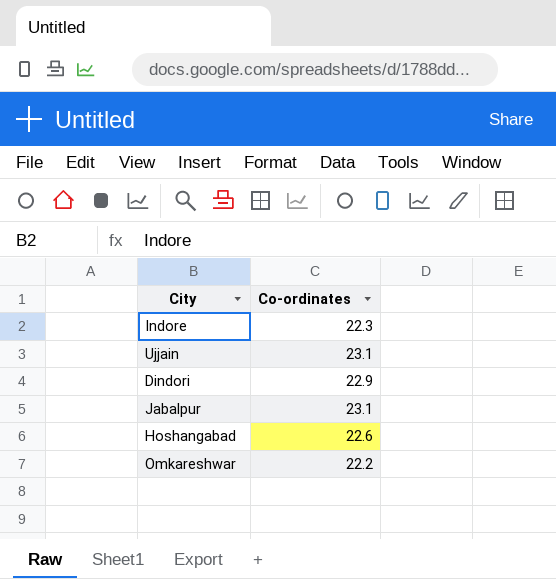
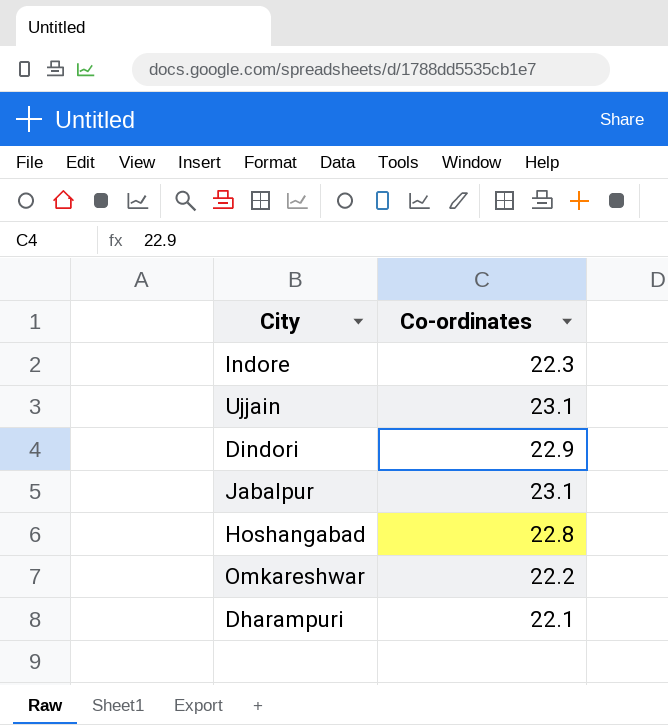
Hoshangabad | Co-ordinates: 22.6 -> 22.8
row Dharampuri: none -> 22.1

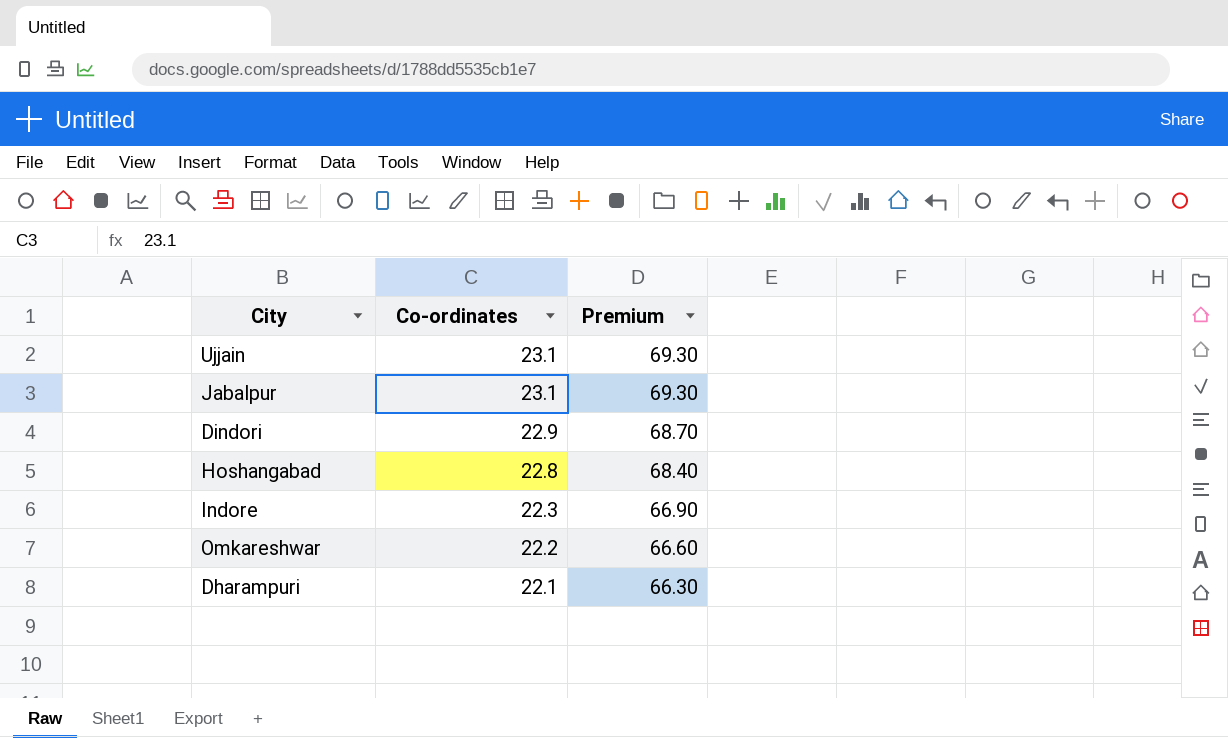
row order: none -> Co-ordinates descending
column Premium | formula: none -> [Co-ordinates] * 3

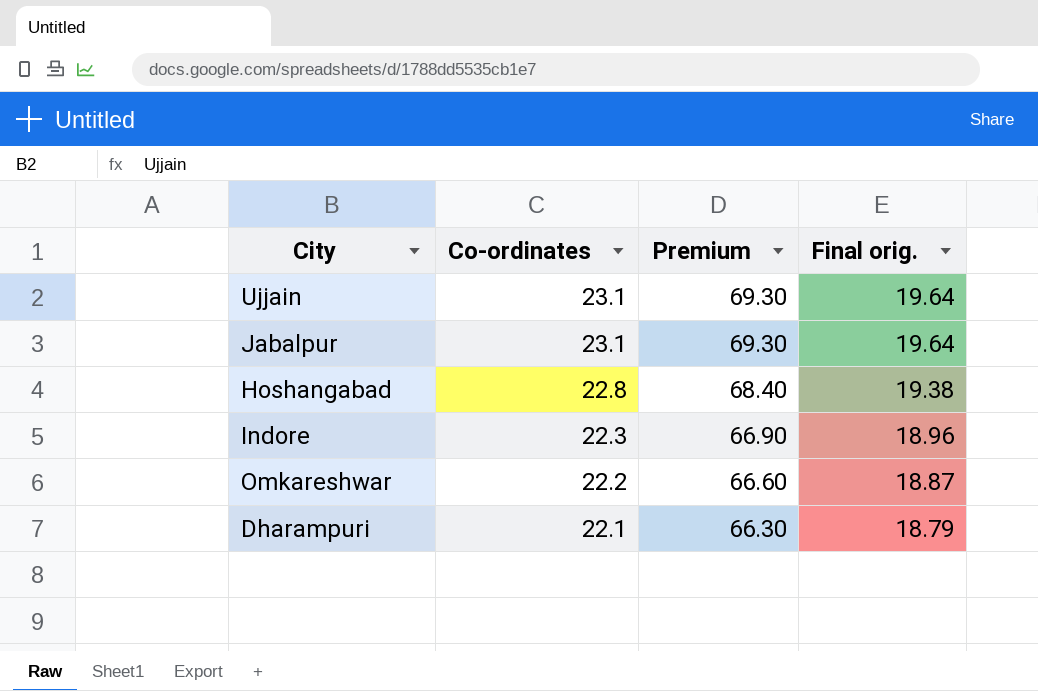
column Final orig. | formula: none -> [Co-ordinates] * 0.85
row Dindori: 22.9 | 68.70 -> none

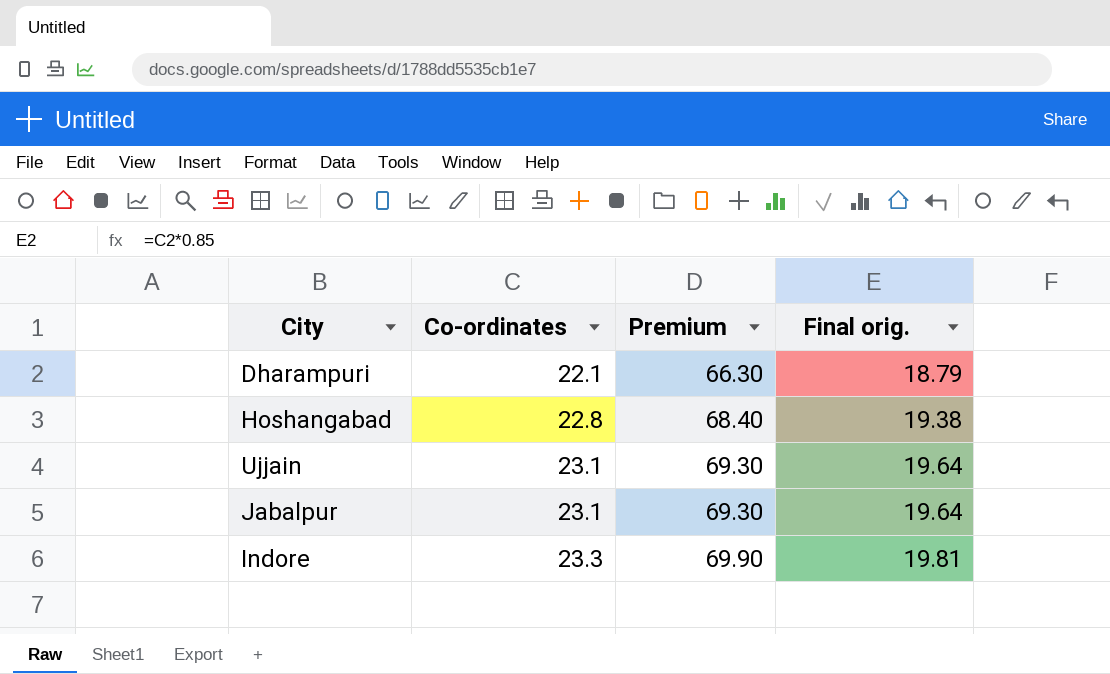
row order: Co-ordinates descending -> Co-ordinates ascending
row Omkareshwar: 22.2 | 66.60 | 18.87 -> none
Indore | Co-ordinates: 22.3 -> 23.3
Indore | Premium: 66.90 -> 69.90
Indore | Final orig.: 18.96 -> 19.81

